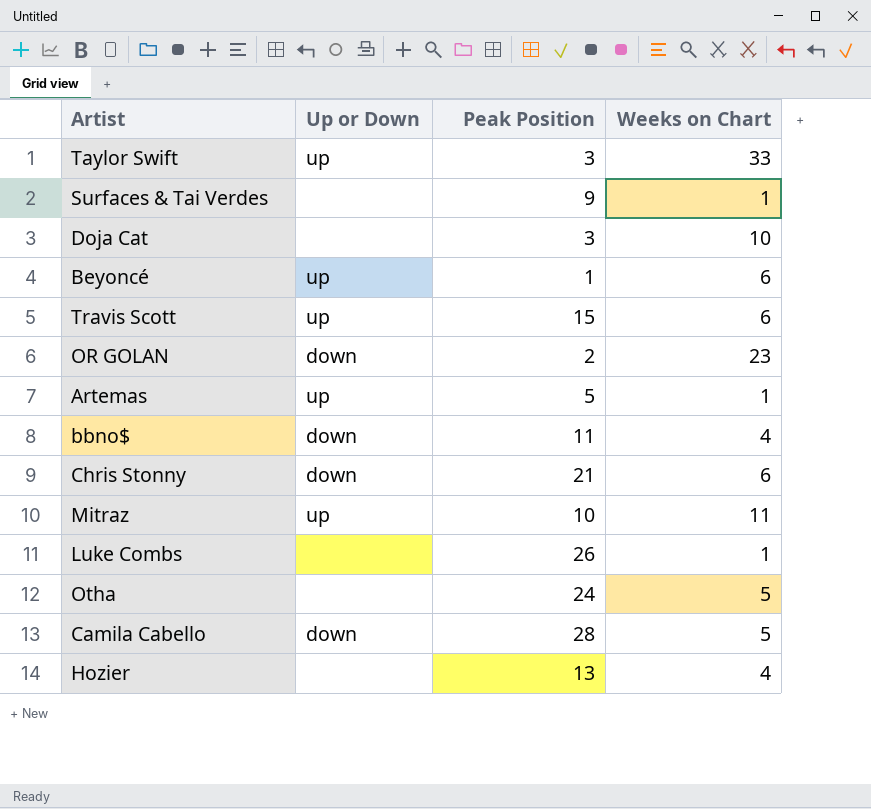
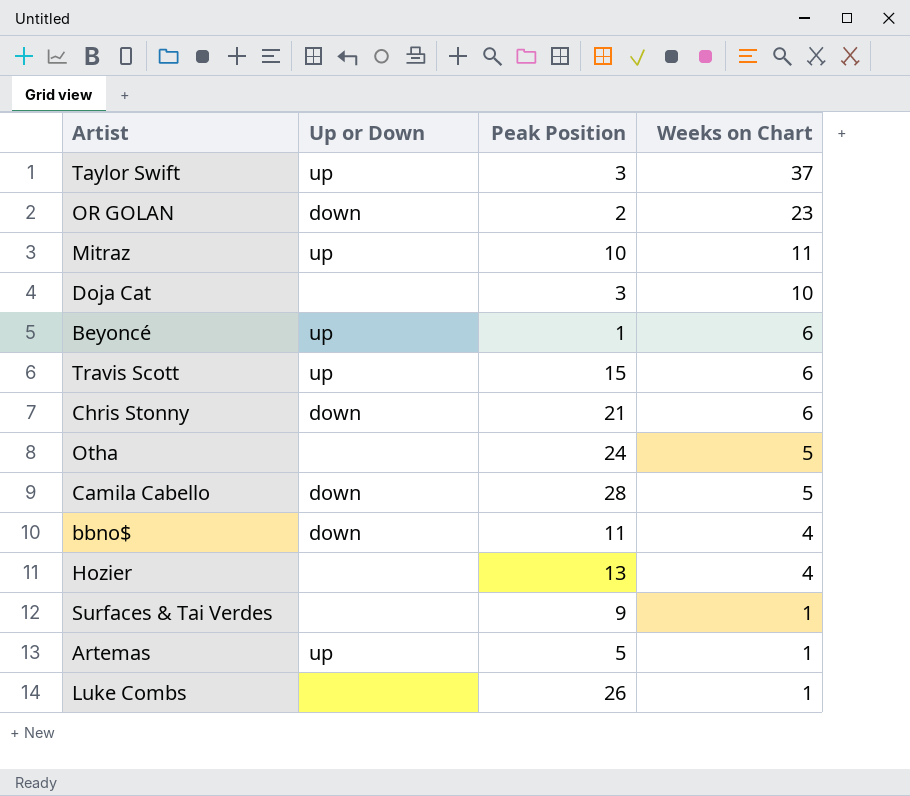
row order: none -> Weeks on Chart descending
Taylor Swift | Weeks on Chart: 33 -> 37

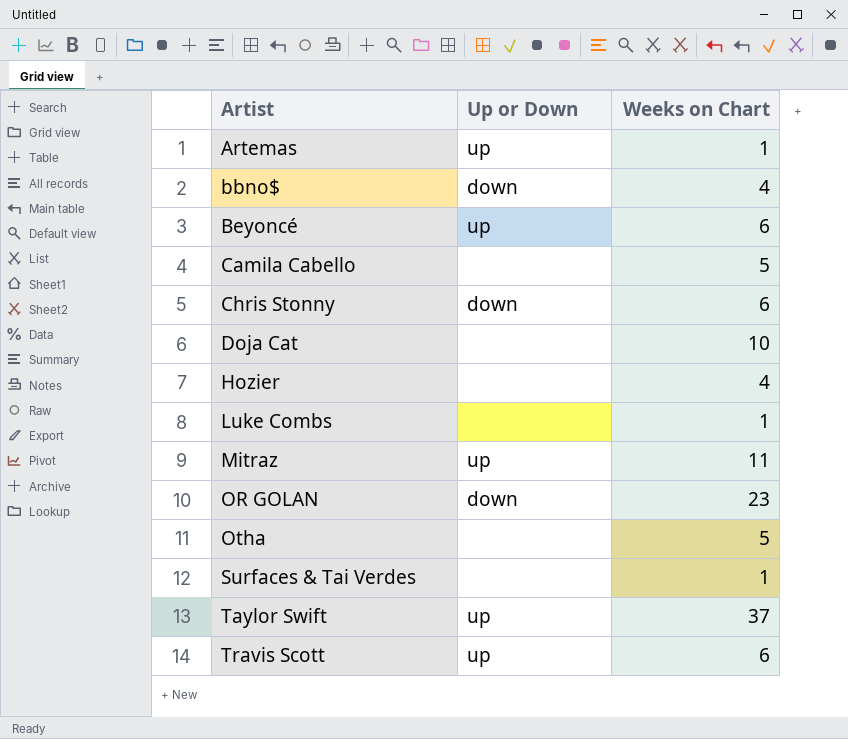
row order: Weeks on Chart descending -> Artist ascending
column Peak Position | position: 3 -> none
Camila Cabello | Up or Down: down -> none

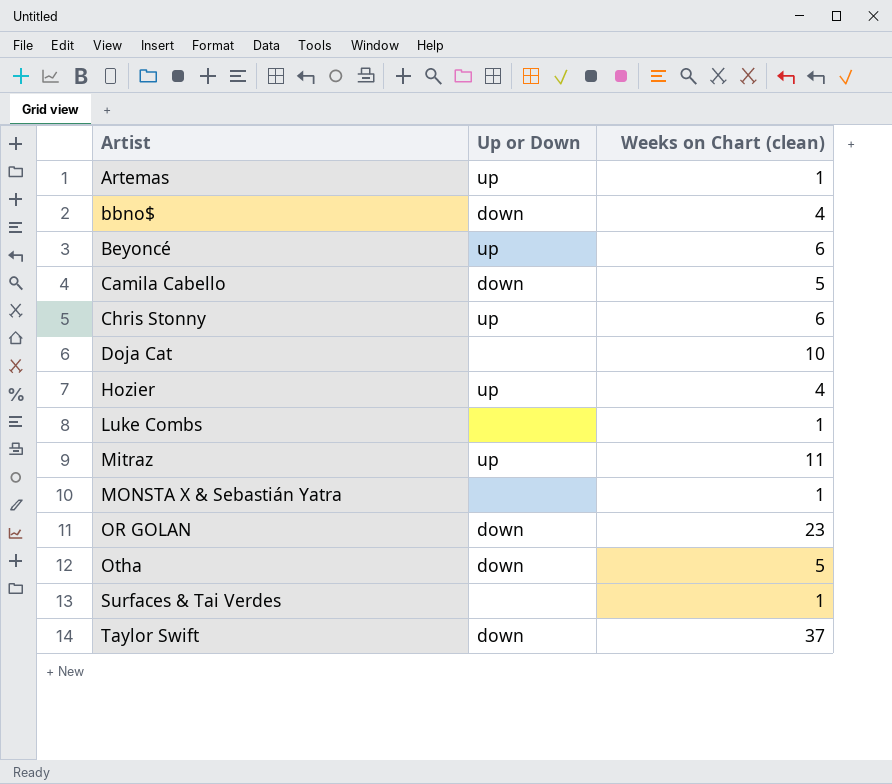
column name: Weeks on Chart -> Weeks on Chart (clean)
row Travis Scott: up | 6 -> none
Camila Cabello | Up or Down: none -> down
Chris Stonny | Up or Down: down -> up
Hozier | Up or Down: none -> up
row MONSTA X & Sebastián Yatra: none -> none | 1
Otha | Up or Down: none -> down
Taylor Swift | Up or Down: up -> down

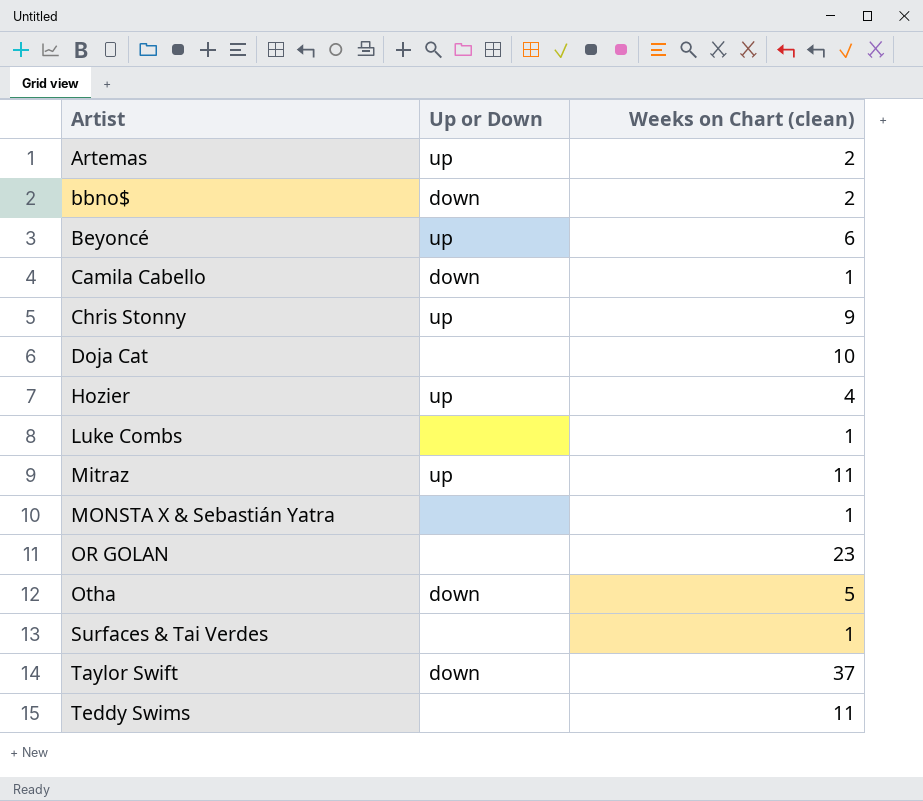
Artemas | Weeks on Chart (clean): 1 -> 2
bbno$ | Weeks on Chart (clean): 4 -> 2
Camila Cabello | Weeks on Chart (clean): 5 -> 1
Chris Stonny | Weeks on Chart (clean): 6 -> 9
OR GOLAN | Up or Down: down -> none
row Teddy Swims: none -> none | 11

